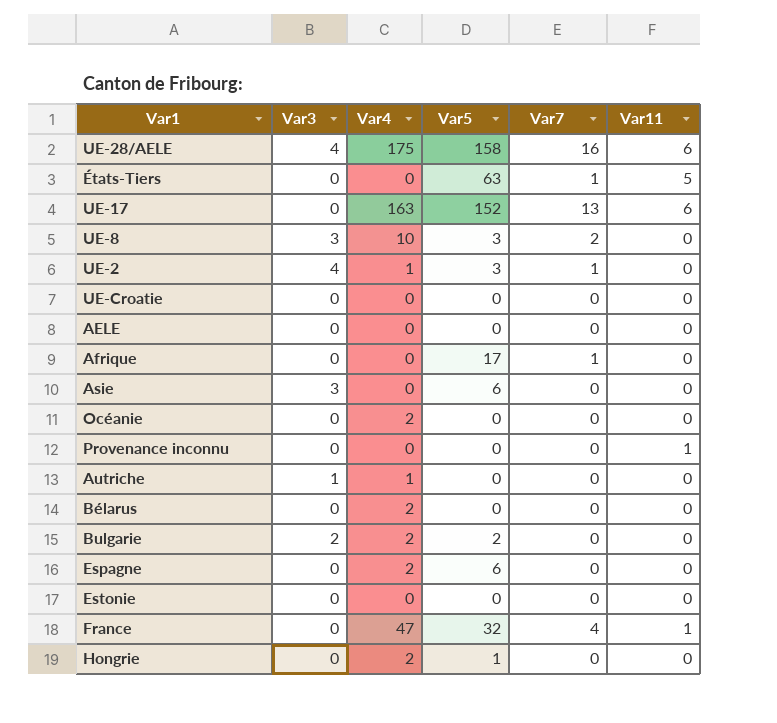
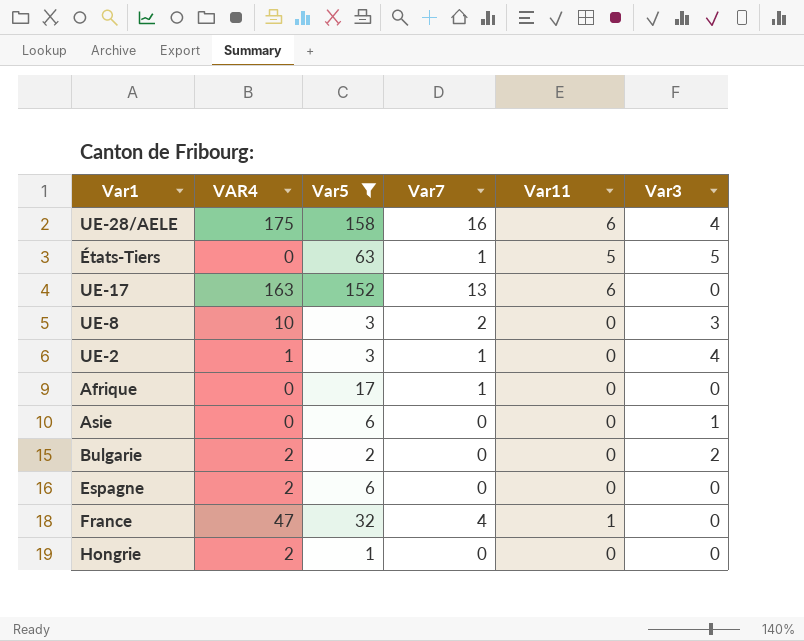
filter: none -> Var5 != 0
column name: Var4 -> VAR4
column Var3 | position: 2 -> 6
États-Tiers | Var3: 0 -> 5
Asie | Var3: 3 -> 1

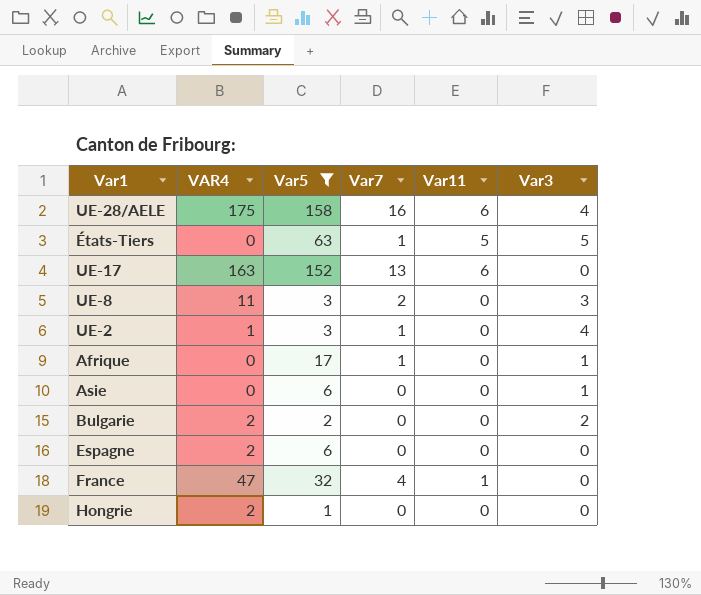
UE-8 | VAR4: 10 -> 11
Afrique | Var3: 0 -> 1

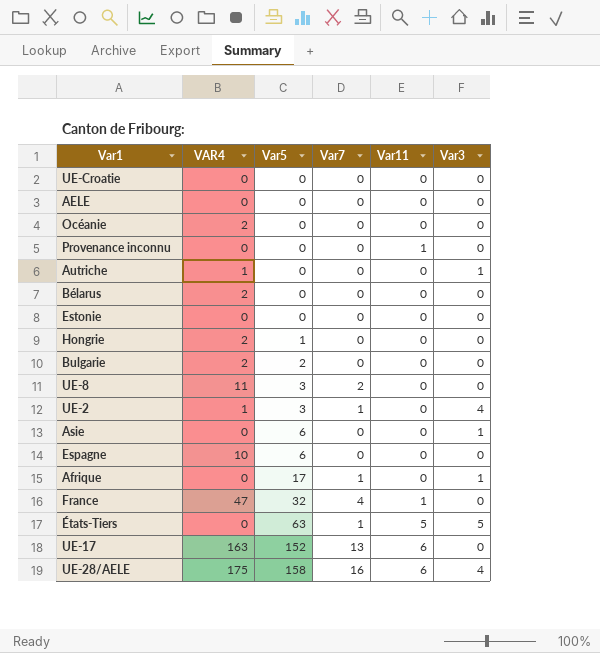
filter: Var5 != 0 -> none
row order: none -> Var5 ascending
Bulgarie | Var3: 2 -> 0
UE-8 | Var3: 3 -> 0
Espagne | VAR4: 2 -> 10

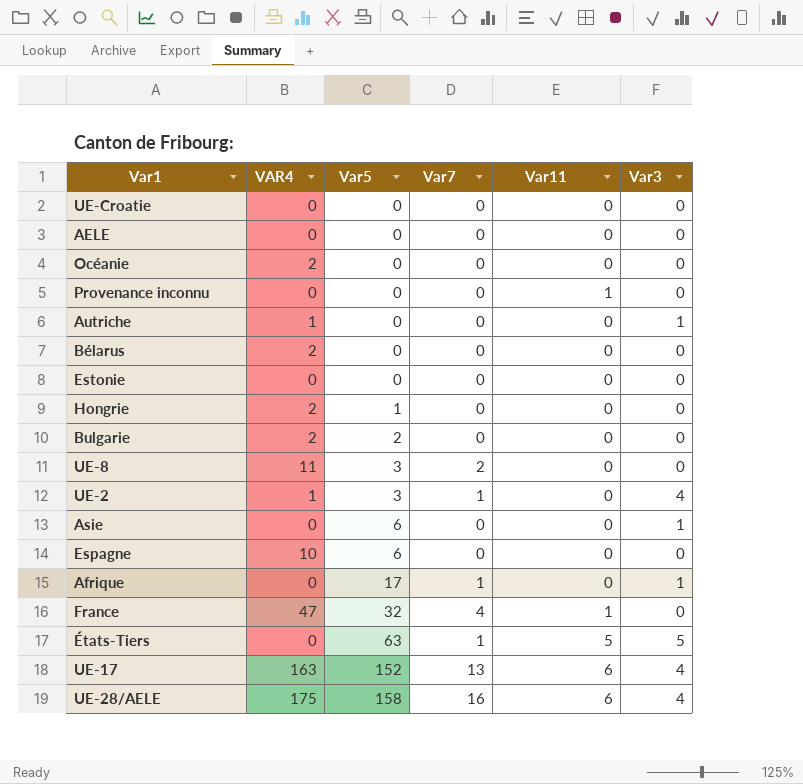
UE-17 | Var3: 0 -> 4

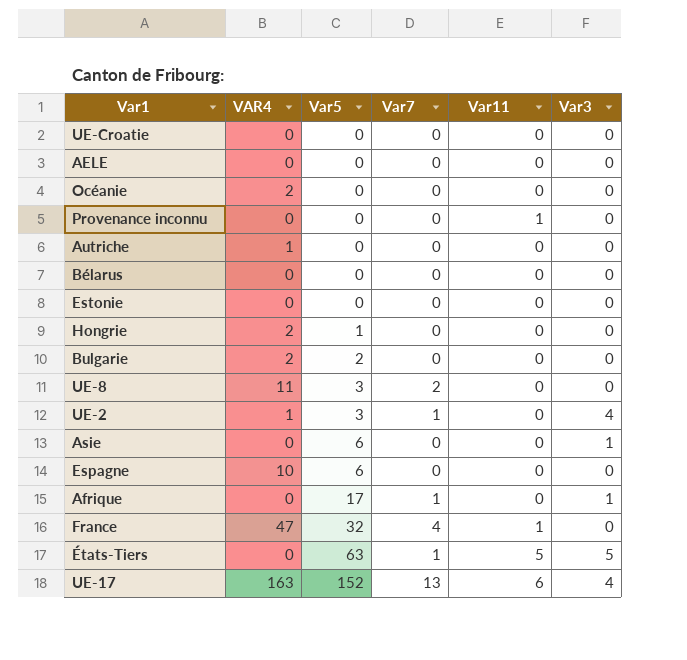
row UE-28/AELE: 175 | 158 | 16 | 6 | 4 -> none
Autriche | Var3: 1 -> 0
Bélarus | VAR4: 2 -> 0

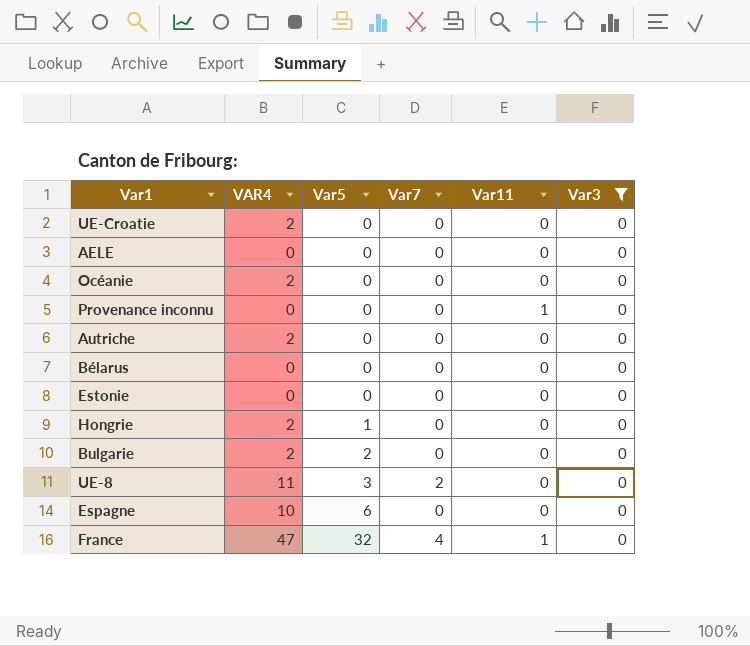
filter: none -> Var3 = 0
UE-Croatie | VAR4: 0 -> 2
Autriche | VAR4: 1 -> 2

